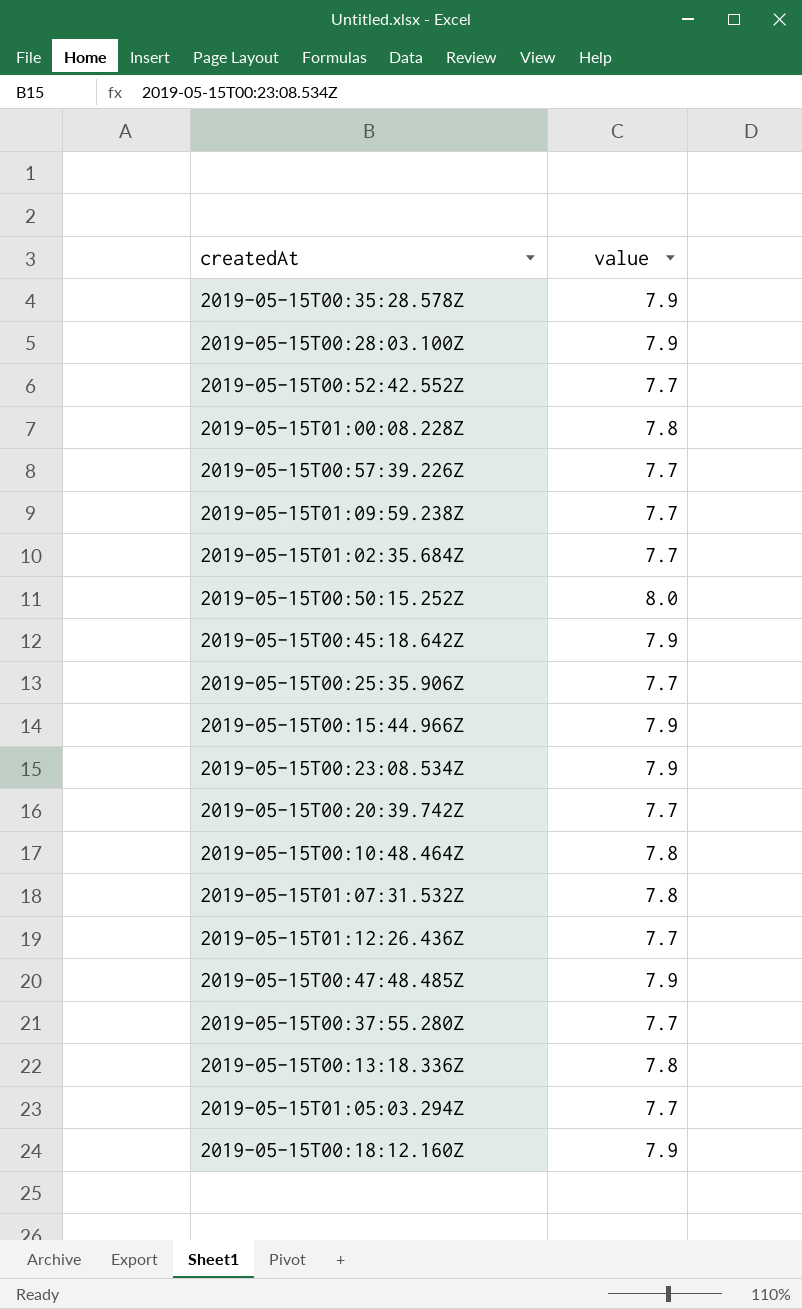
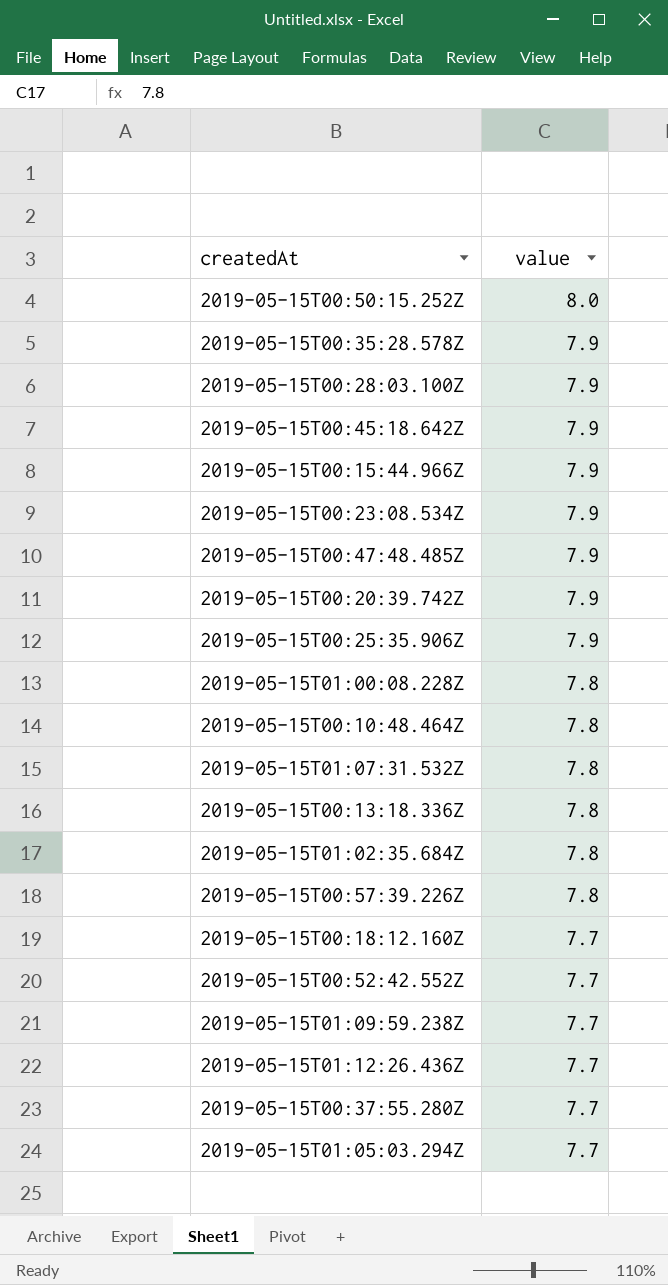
row order: none -> value descending
2019-05-15T00:20:39.742Z | value: 7.7 -> 7.9
2019-05-15T00:25:35.906Z | value: 7.7 -> 7.9
2019-05-15T01:02:35.684Z | value: 7.7 -> 7.8
2019-05-15T00:57:39.226Z | value: 7.7 -> 7.8
2019-05-15T00:18:12.160Z | value: 7.9 -> 7.7

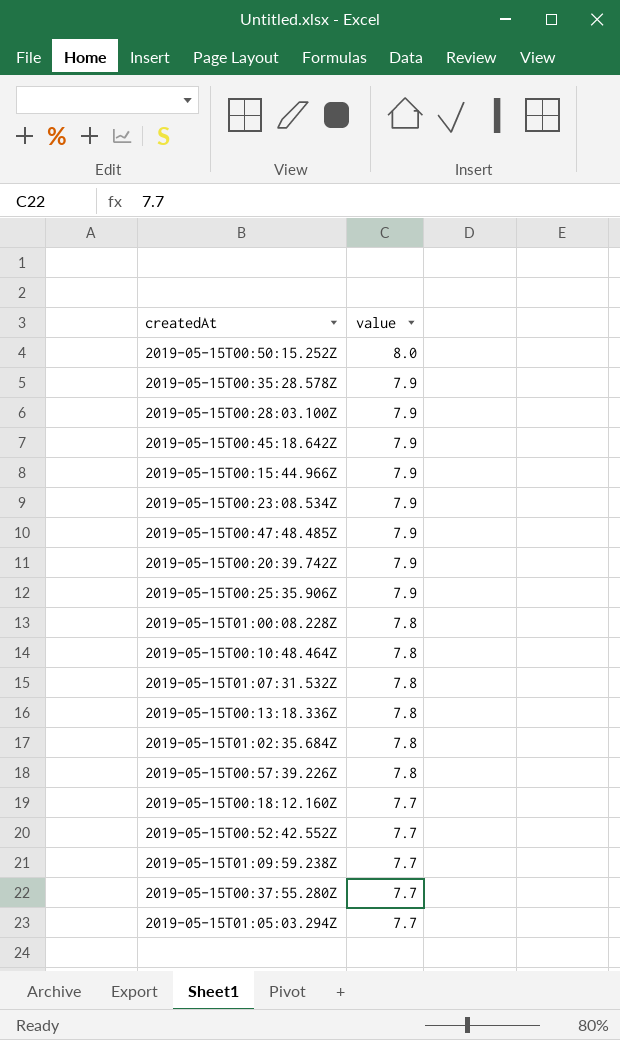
row 2019-05-15T01:12:26.436Z: 7.7 -> none

